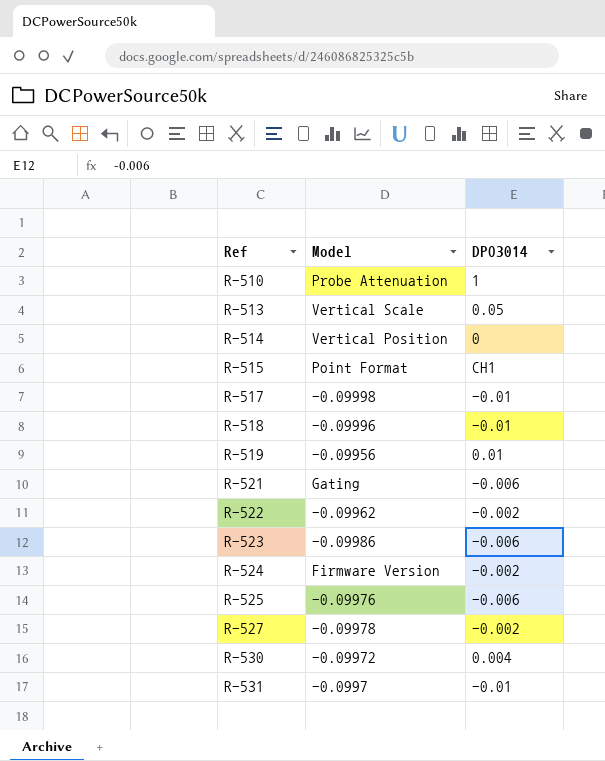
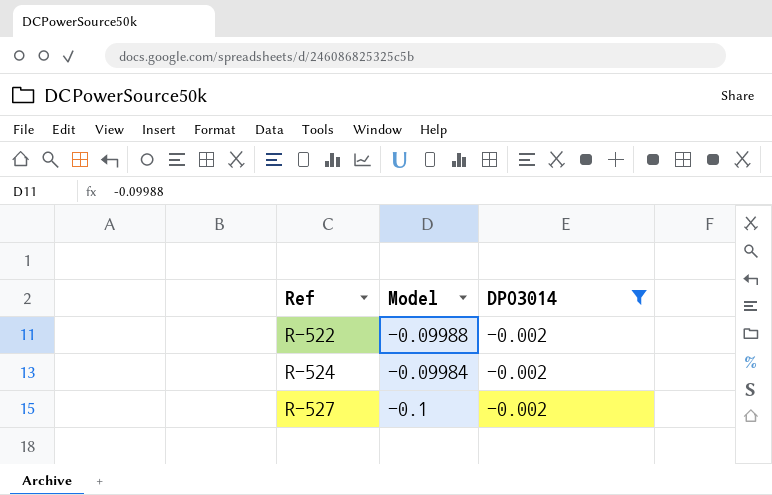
filter: none -> DPO3014 = -0.002
R-522 | Model: -0.09962 -> -0.09988
R-524 | Model: Firmware Version -> -0.09984
R-527 | Model: -0.09978 -> -0.1

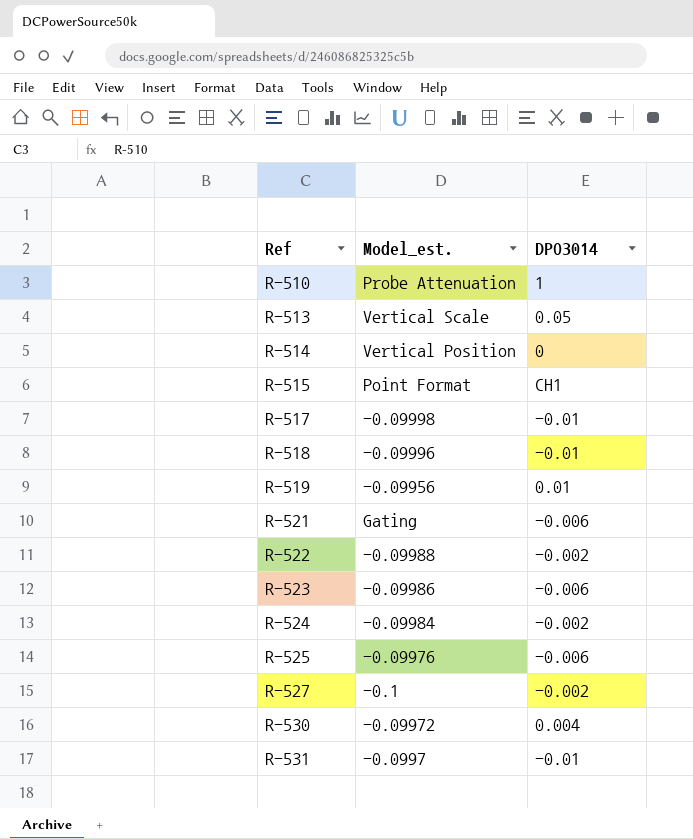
filter: DPO3014 = -0.002 -> none
column name: Model -> Model_est.

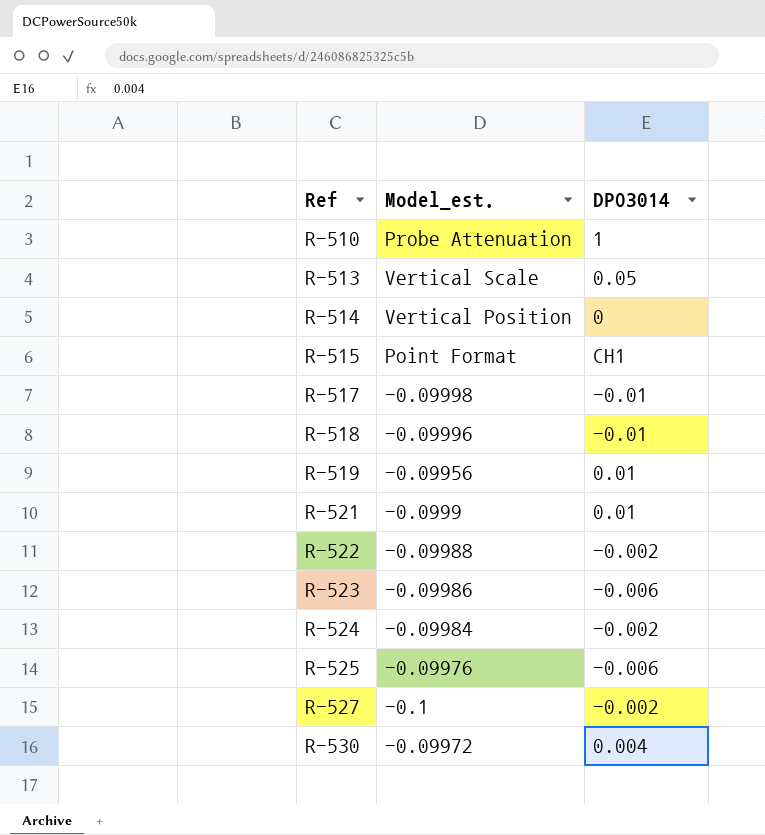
row R-531: -0.0997 | -0.01 -> none
R-521 | Model_est.: Gating -> -0.0999
R-521 | DPO3014: -0.006 -> 0.01

